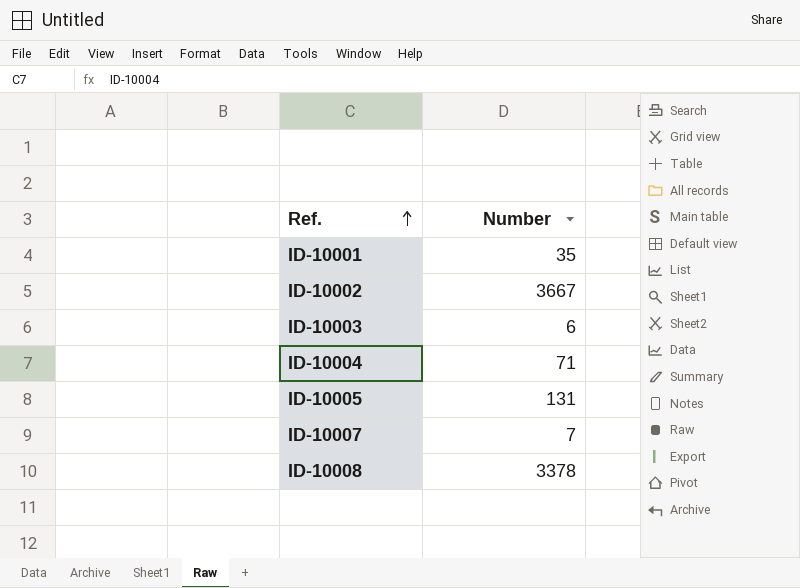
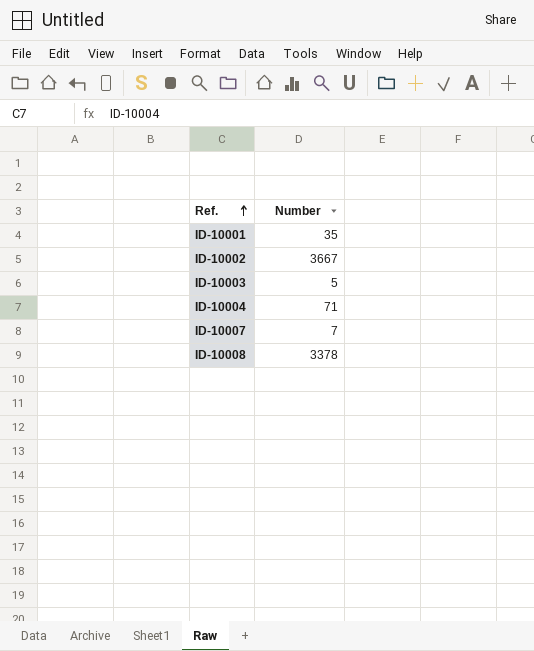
row ID-10005: 131 -> none
ID-10003 | Number: 6 -> 5

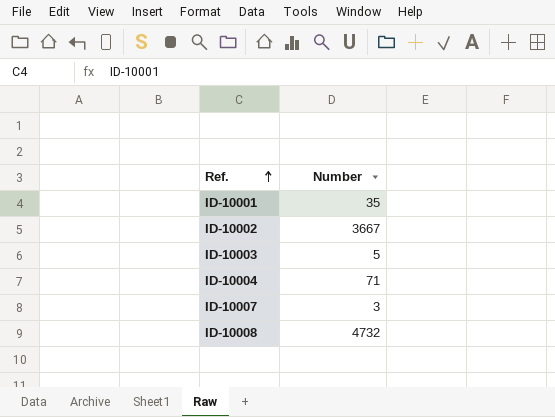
ID-10007 | Number: 7 -> 3
ID-10008 | Number: 3378 -> 4732

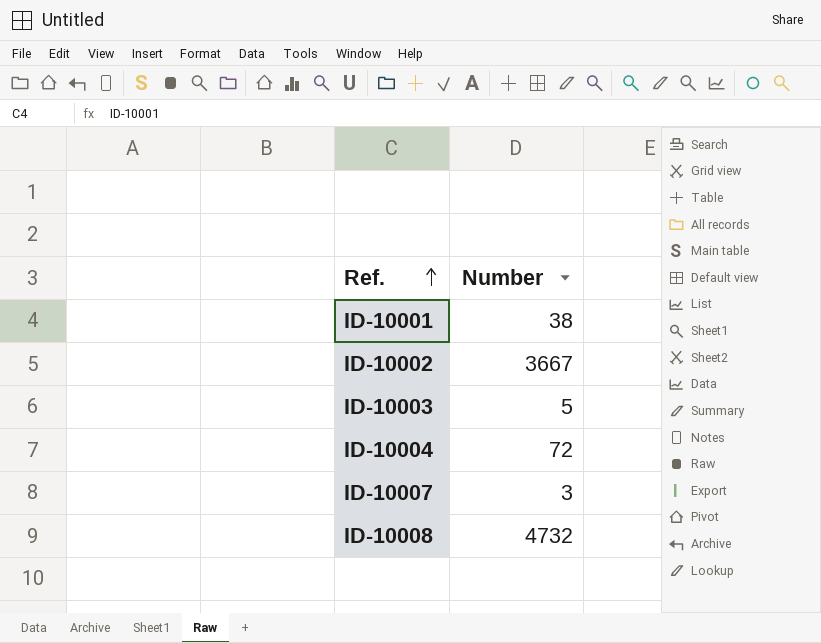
ID-10001 | Number: 35 -> 38
ID-10004 | Number: 71 -> 72

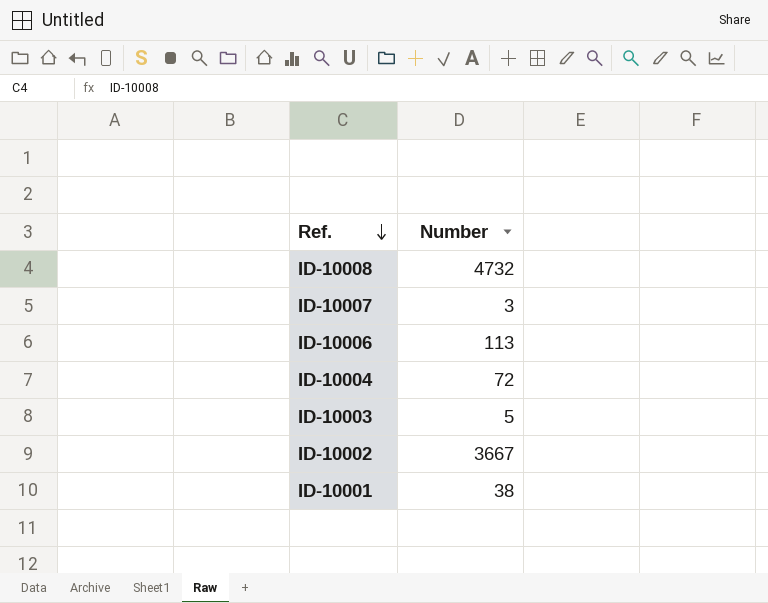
row order: Ref. ascending -> Ref. descending
row ID-10006: none -> 113

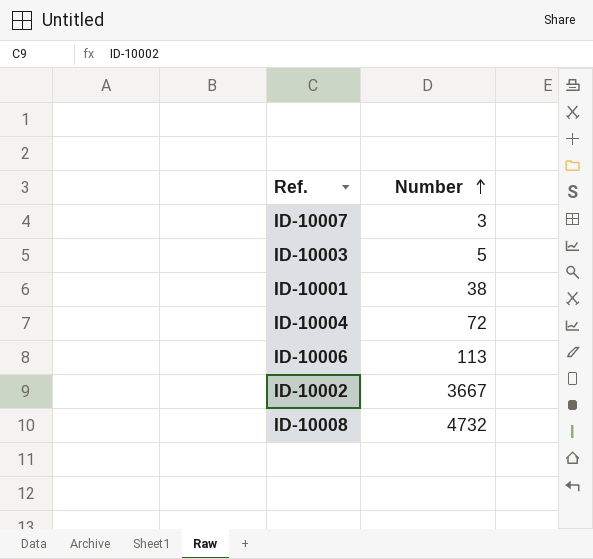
row order: Ref. descending -> Number ascending

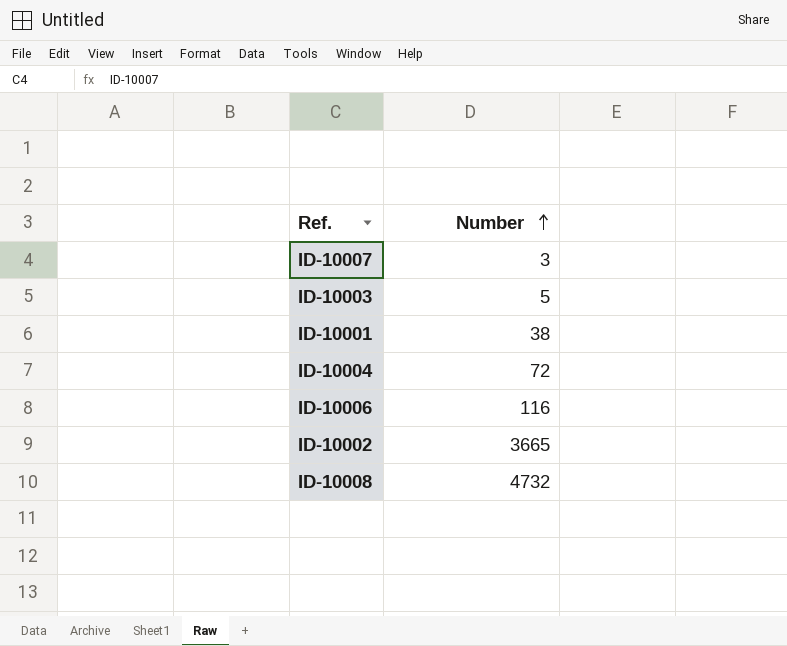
ID-10006 | Number: 113 -> 116
ID-10002 | Number: 3667 -> 3665

